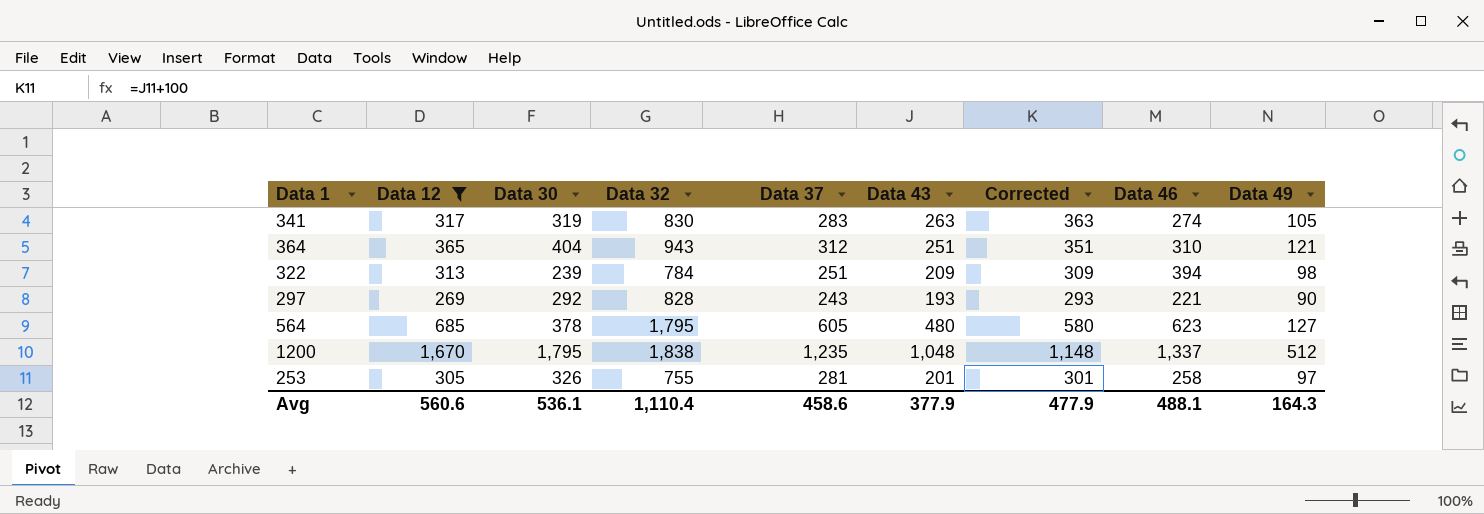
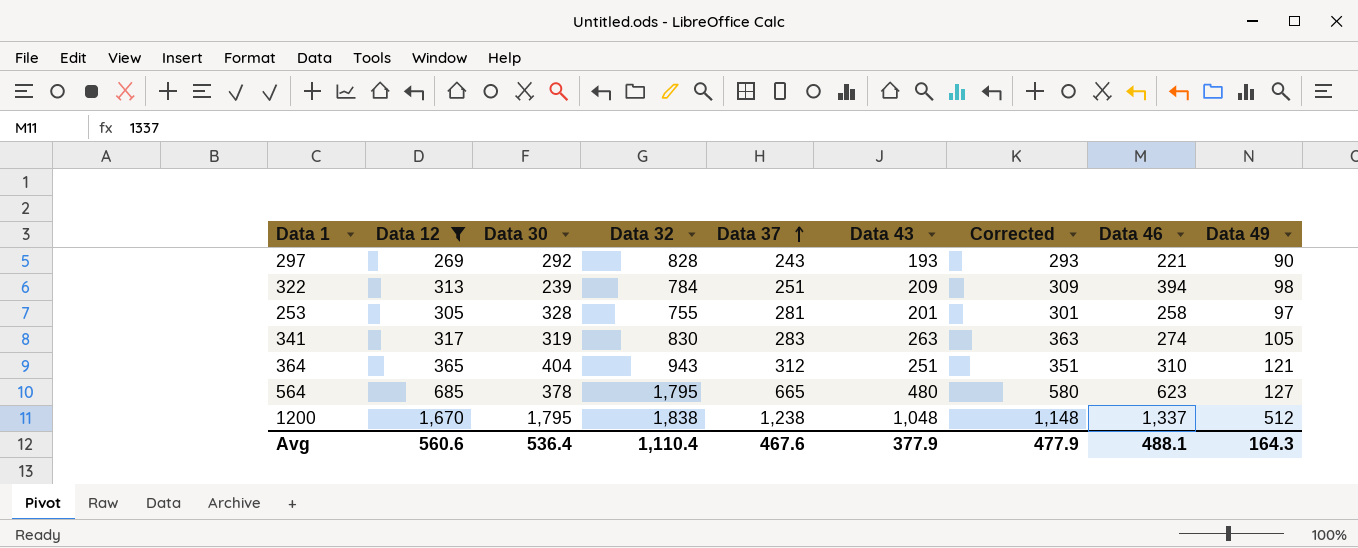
row order: none -> Data 37 ascending
253 | Data 30: 326 -> 328
564 | Data 37: 605 -> 665
1200 | Data 37: 1,235 -> 1,238
Avg | Data 30: 536.1 -> 536.4
Avg | Data 37: 458.6 -> 467.6

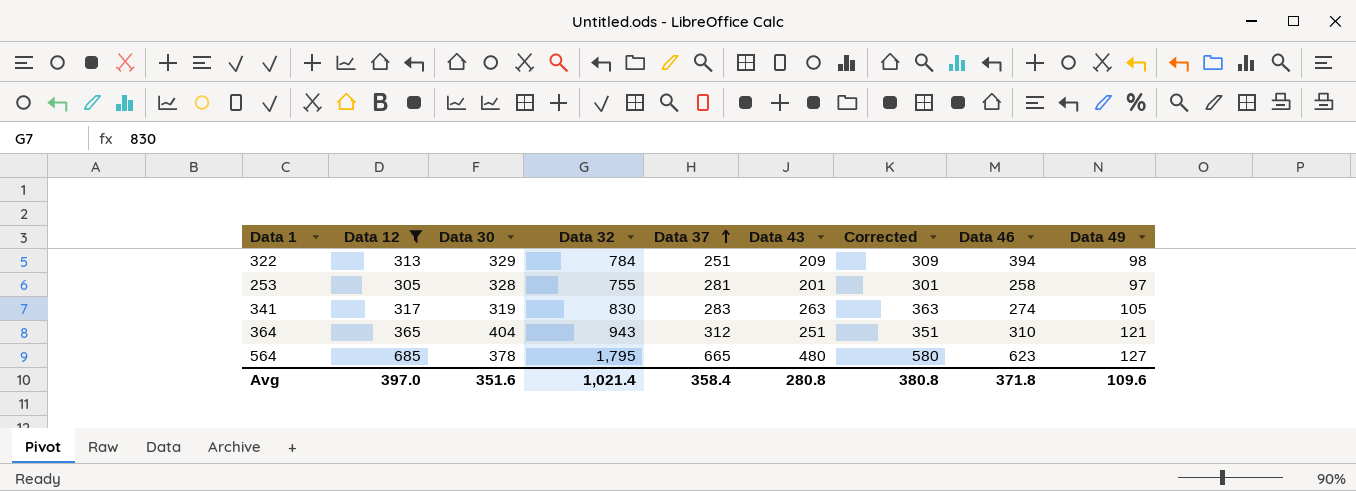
row 297: 269 | 292 | 828 | 243 | 193 | 293 | 221 | 90 -> none
row 1200: 1,670 | 1,795 | 1,838 | 1,238 | 1,048 | 1,148 | 1,337 | 512 -> none
322 | Data 30: 239 -> 329
Avg | Data 12: 560.6 -> 397.0
Avg | Data 30: 536.4 -> 351.6
Avg | Data 32: 1,110.4 -> 1,021.4
Avg | Data 37: 467.6 -> 358.4
Avg | Data 43: 377.9 -> 280.8
Avg | Corrected: 477.9 -> 380.8
Avg | Data 46: 488.1 -> 371.8
Avg | Data 49: 164.3 -> 109.6

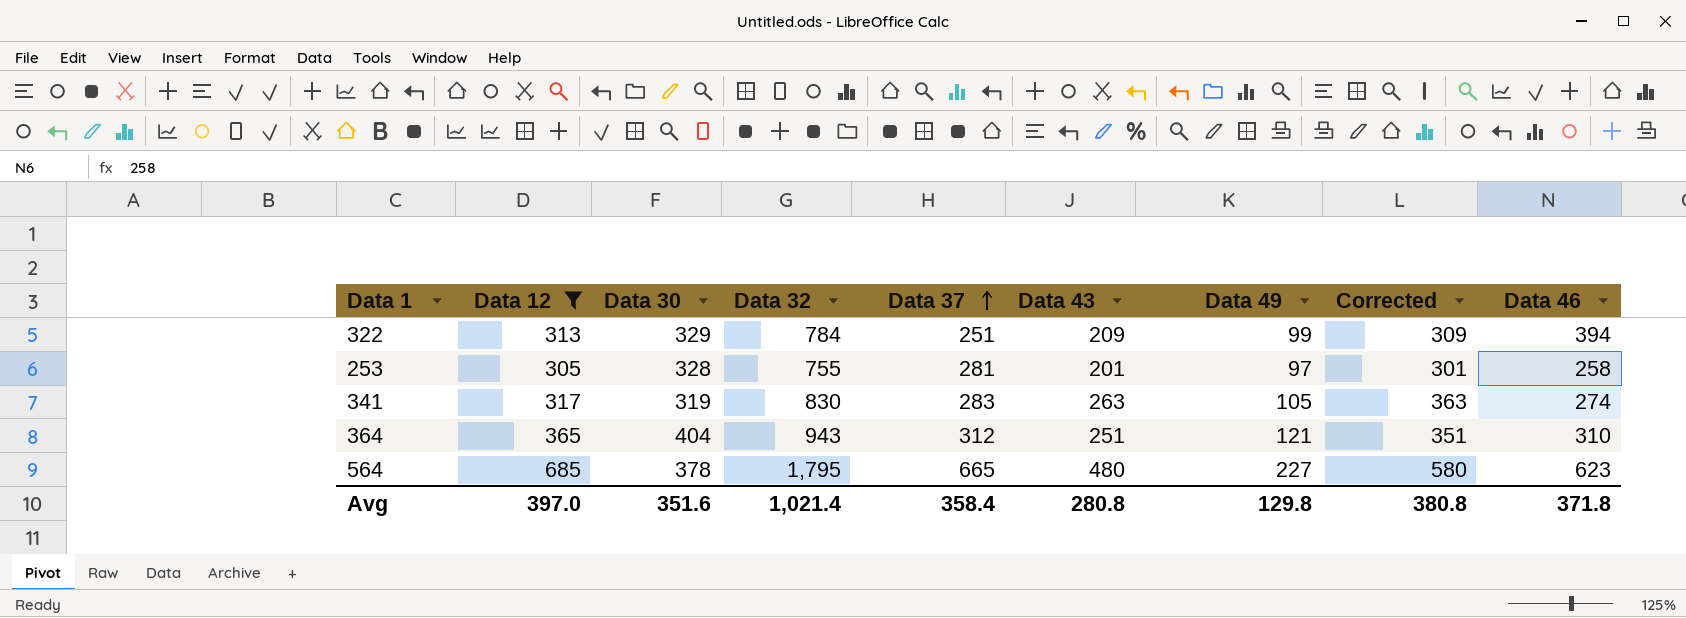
column Data 49 | position: 9 -> 7
322 | Data 49: 98 -> 99
564 | Data 49: 127 -> 227
Avg | Data 49: 109.6 -> 129.8

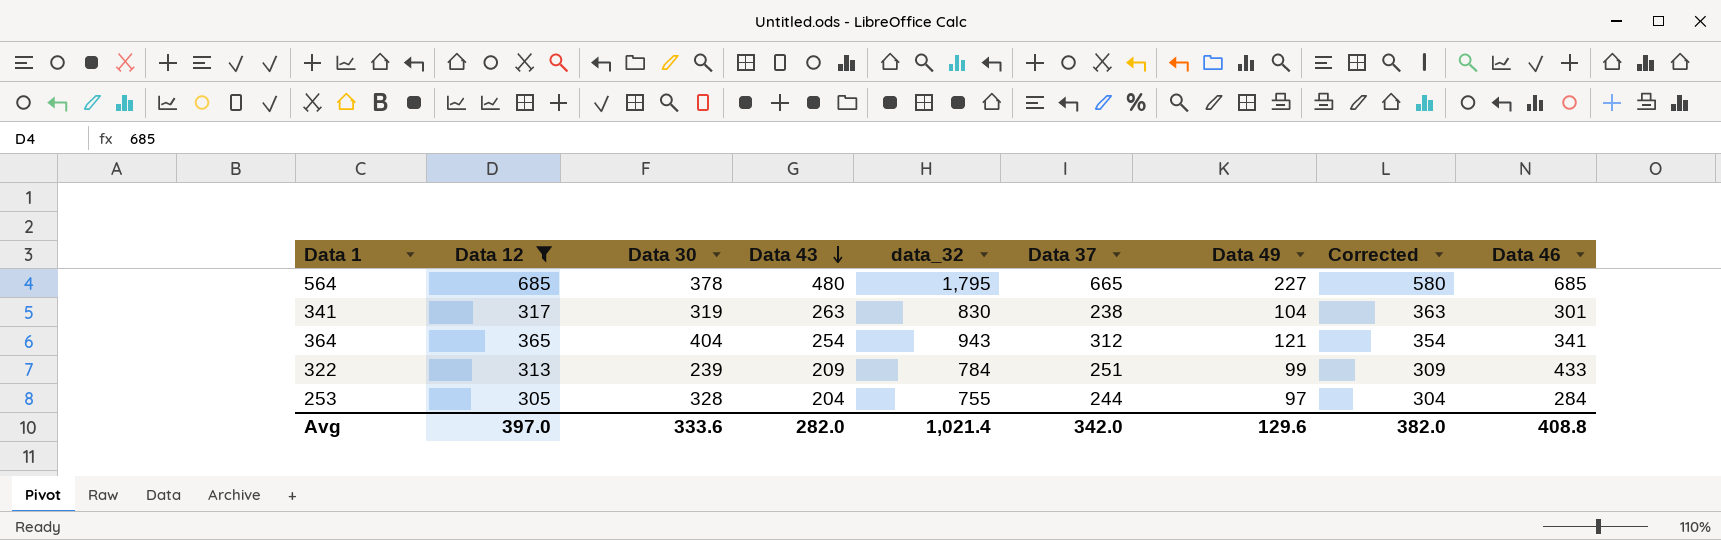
row order: Data 37 ascending -> Data 43 descending
column Data 43 | position: 6 -> 4
column name: Data 32 -> data_32
564 | Data 46: 623 -> 685
341 | Data 37: 283 -> 238
341 | Data 49: 105 -> 104
341 | Data 46: 274 -> 301
364 | Data 43: 251 -> 254
364 | Corrected: 351 -> 354
364 | Data 46: 310 -> 341
322 | Data 30: 329 -> 239
322 | Data 46: 394 -> 433
253 | Data 43: 201 -> 204
253 | Data 37: 281 -> 244
253 | Corrected: 301 -> 304
253 | Data 46: 258 -> 284
Avg | Data 30: 351.6 -> 333.6
Avg | Data 43: 280.8 -> 282.0
Avg | Data 37: 358.4 -> 342.0
Avg | Data 49: 129.8 -> 129.6
Avg | Corrected: 380.8 -> 382.0
Avg | Data 46: 371.8 -> 408.8

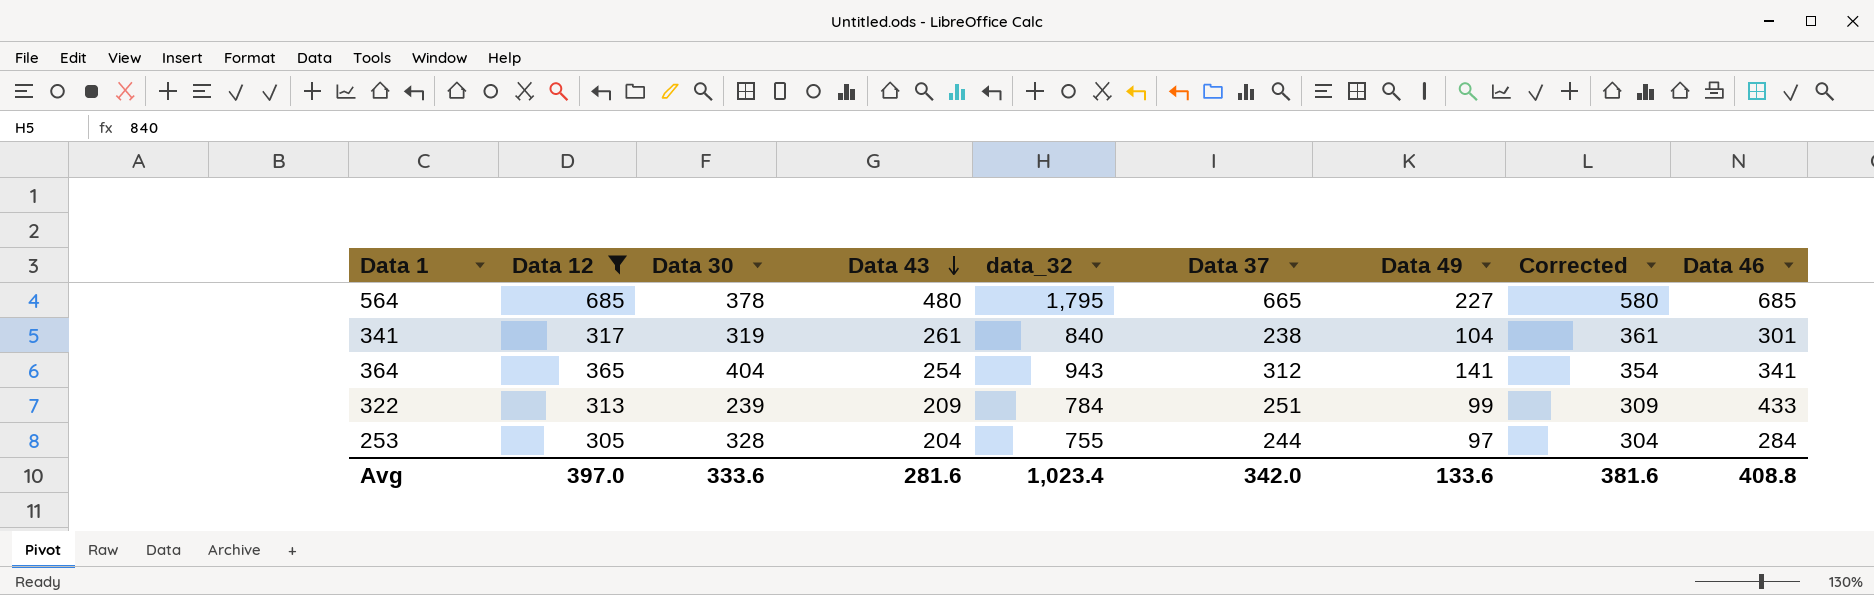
341 | Data 43: 263 -> 261
341 | data_32: 830 -> 840
341 | Corrected: 363 -> 361
364 | Data 49: 121 -> 141
Avg | Data 43: 282.0 -> 281.6
Avg | data_32: 1,021.4 -> 1,023.4
Avg | Data 49: 129.6 -> 133.6
Avg | Corrected: 382.0 -> 381.6

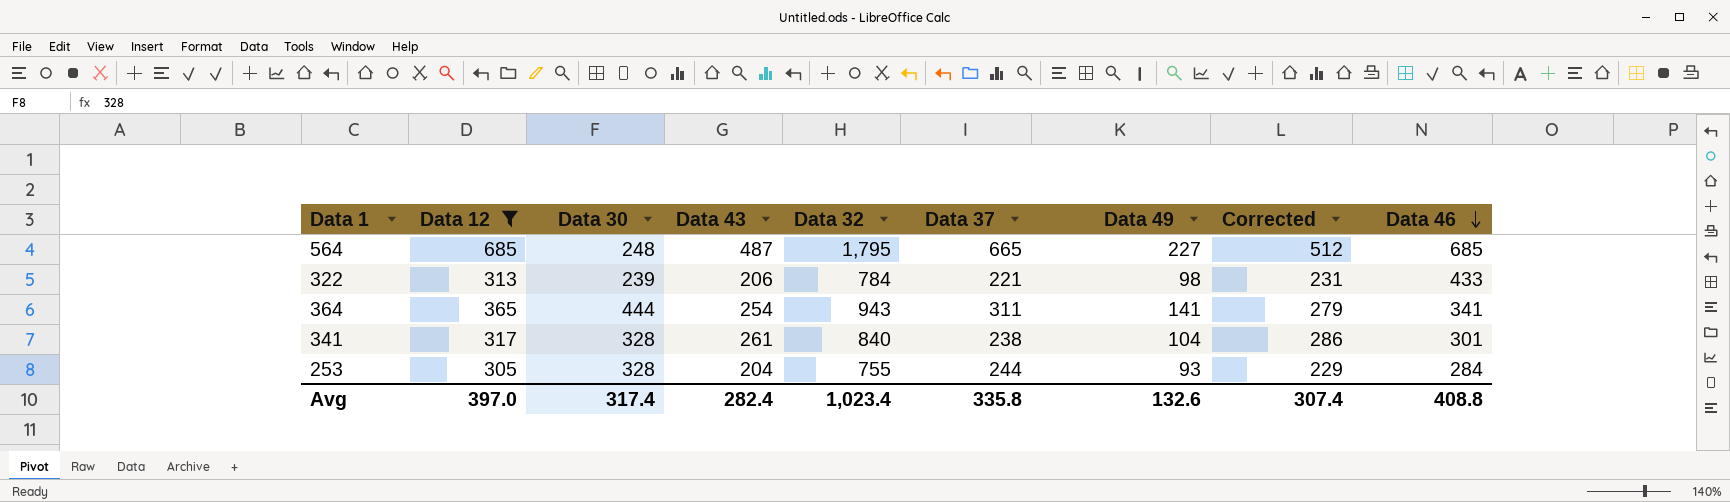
row order: Data 43 descending -> Data 46 descending
column name: data_32 -> Data 32
column Corrected | formula: [Data 43] + 100 -> [Data 43] + 25
564 | Data 30: 378 -> 248
564 | Data 43: 480 -> 487
322 | Data 43: 209 -> 206
322 | Data 37: 251 -> 221
322 | Data 49: 99 -> 98
364 | Data 30: 404 -> 444
364 | Data 37: 312 -> 311
341 | Data 30: 319 -> 328
253 | Data 49: 97 -> 93
Avg | Data 30: 333.6 -> 317.4
Avg | Data 43: 281.6 -> 282.4
Avg | Data 37: 342.0 -> 335.8
Avg | Data 49: 133.6 -> 132.6
Avg | Corrected: 381.6 -> 307.4

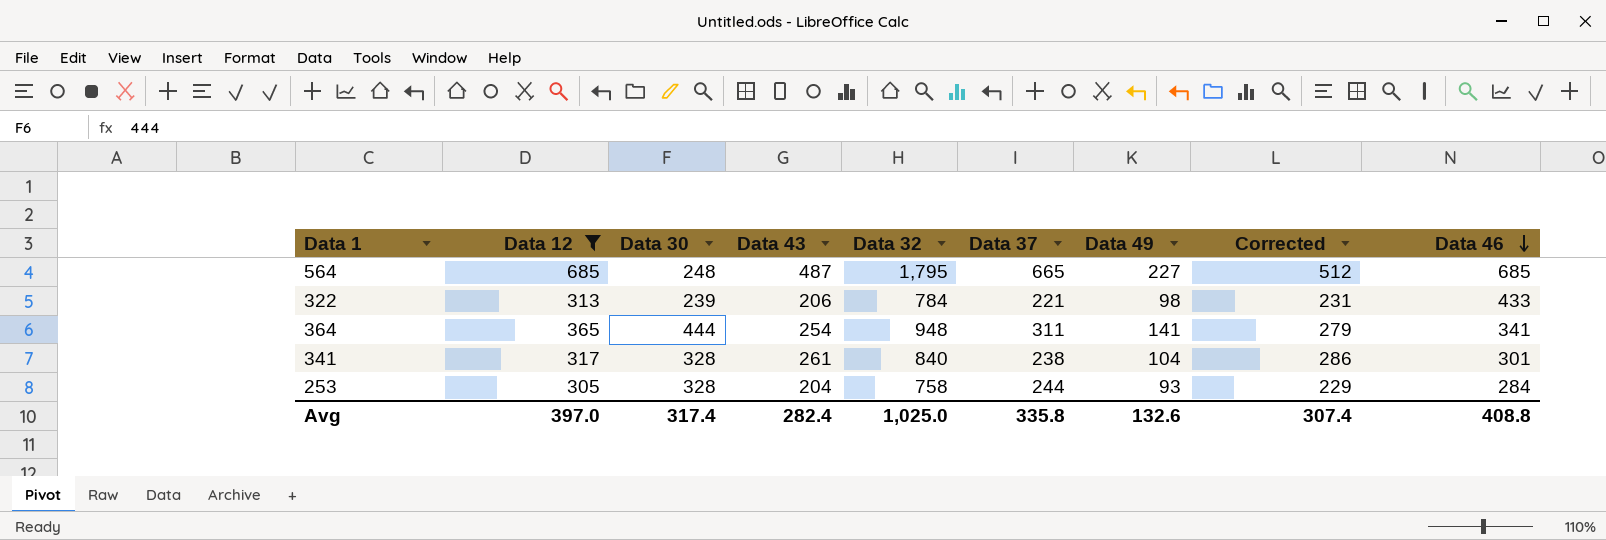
364 | Data 32: 943 -> 948
253 | Data 32: 755 -> 758
Avg | Data 32: 1,023.4 -> 1,025.0

